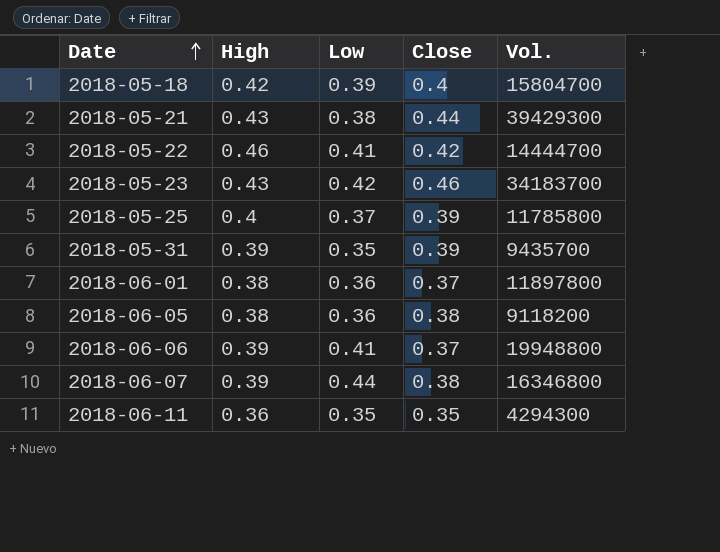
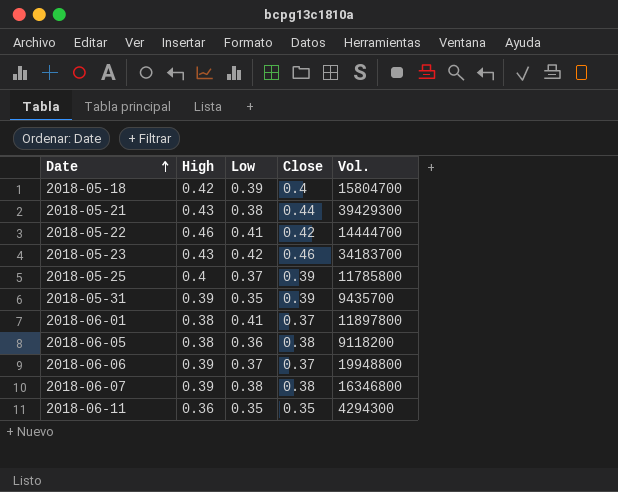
2018-06-01 | Low: 0.36 -> 0.41
2018-06-06 | Low: 0.41 -> 0.37
2018-06-07 | Low: 0.44 -> 0.38

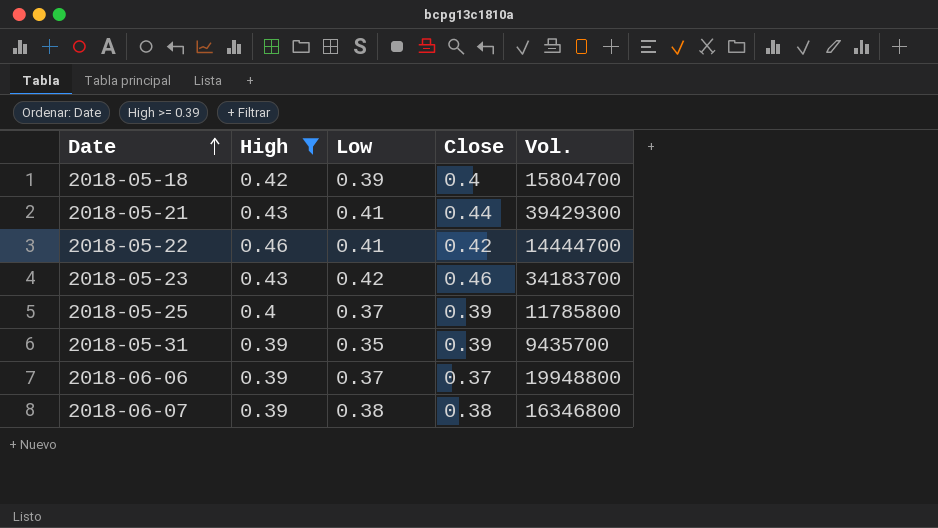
filter: none -> High >= 0.39
2018-05-21 | Low: 0.38 -> 0.41

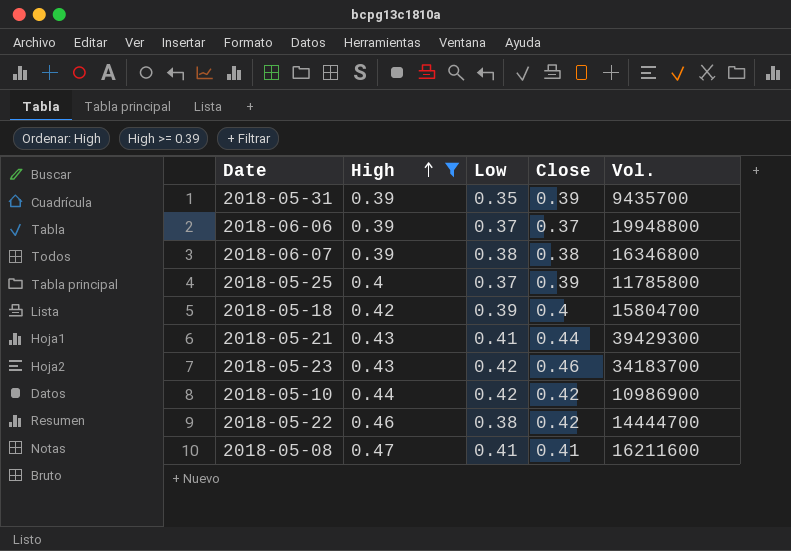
row order: Date ascending -> High ascending
row 2018-05-10: none -> 0.44 | 0.42 | 0.42 | 10986900
2018-05-22 | Low: 0.41 -> 0.38
row 2018-05-08: none -> 0.47 | 0.41 | 0.41 | 16211600

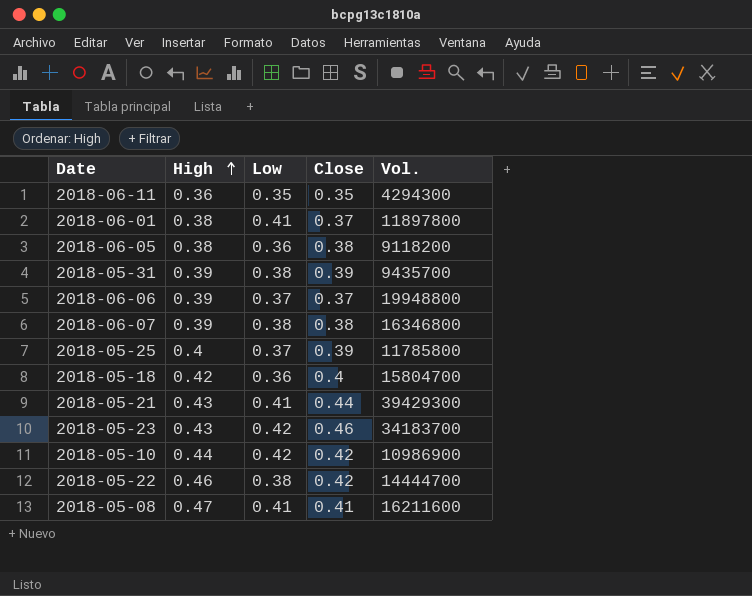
filter: High >= 0.39 -> none
2018-05-31 | Low: 0.35 -> 0.38
2018-05-18 | Low: 0.39 -> 0.36

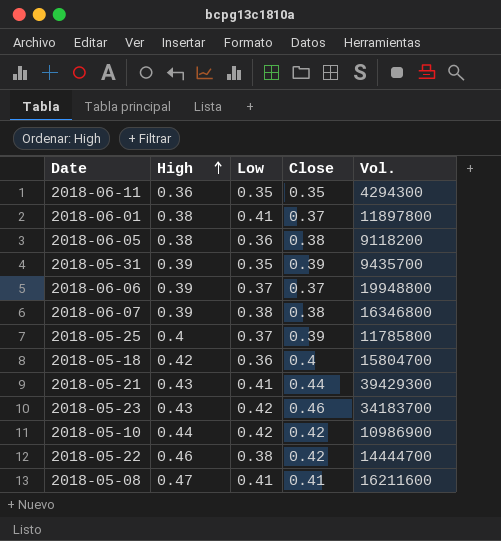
2018-05-31 | Low: 0.38 -> 0.35

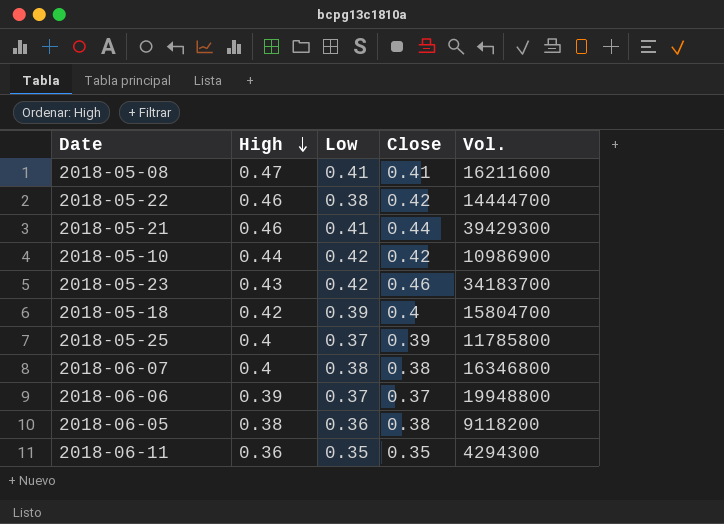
row order: High ascending -> High descending
row 2018-06-01: 0.38 | 0.41 | 0.37 | 11897800 -> none
row 2018-05-31: 0.39 | 0.35 | 0.39 | 9435700 -> none
2018-05-21 | High: 0.43 -> 0.46
2018-05-18 | Low: 0.36 -> 0.39
2018-06-07 | High: 0.39 -> 0.4

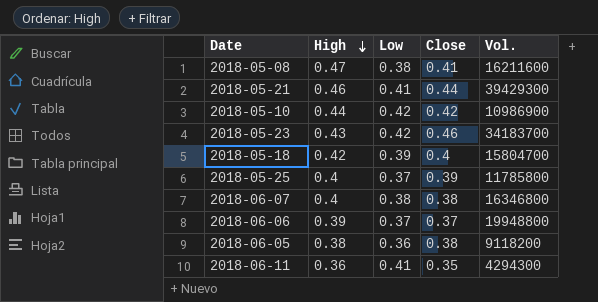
row 2018-05-22: 0.46 | 0.38 | 0.42 | 14444700 -> none
2018-05-08 | Low: 0.41 -> 0.38
2018-06-11 | Low: 0.35 -> 0.41

